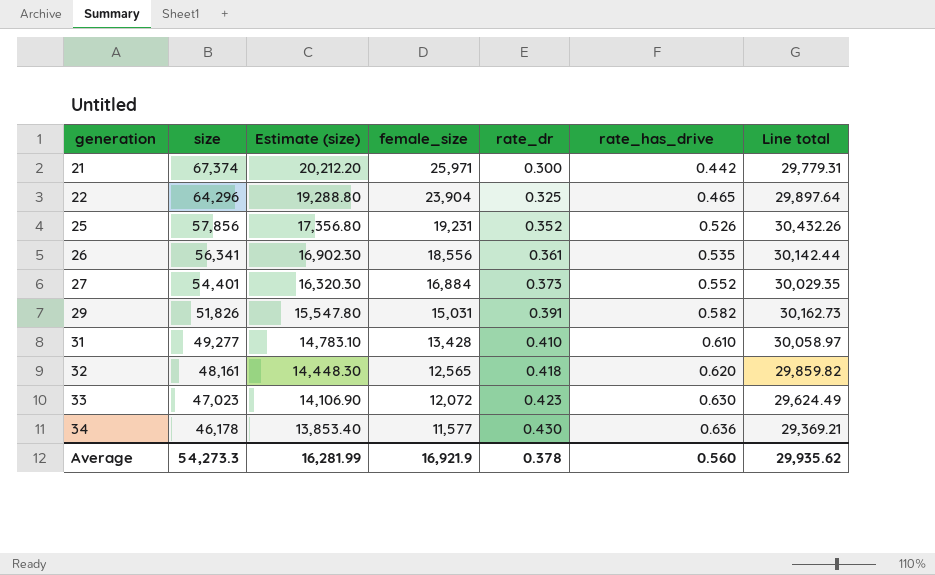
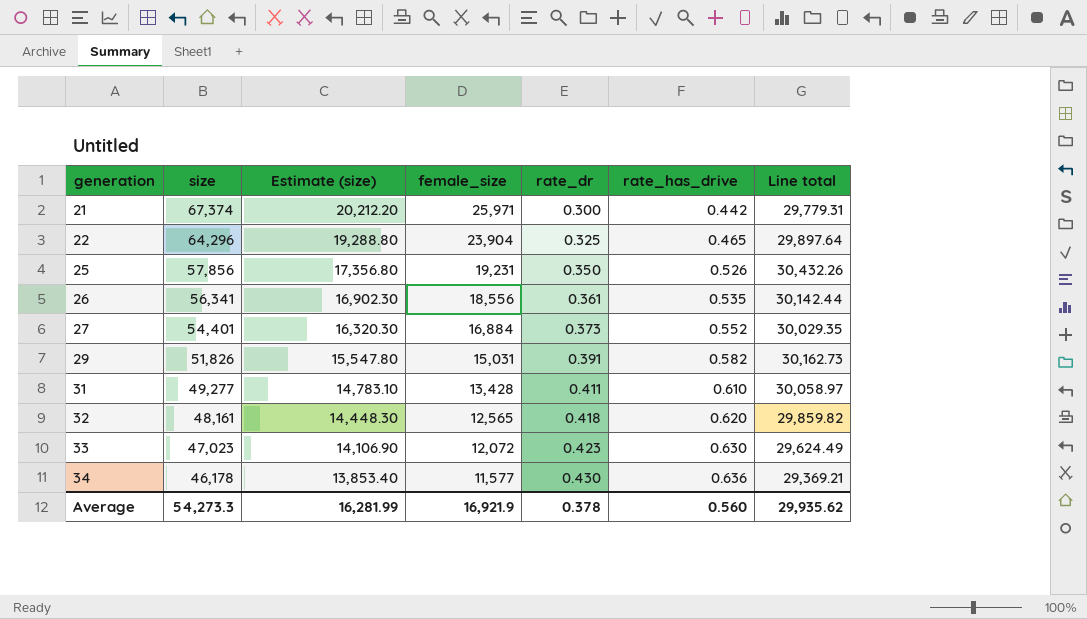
25 | rate_dr: 0.352 -> 0.350
31 | rate_dr: 0.410 -> 0.411

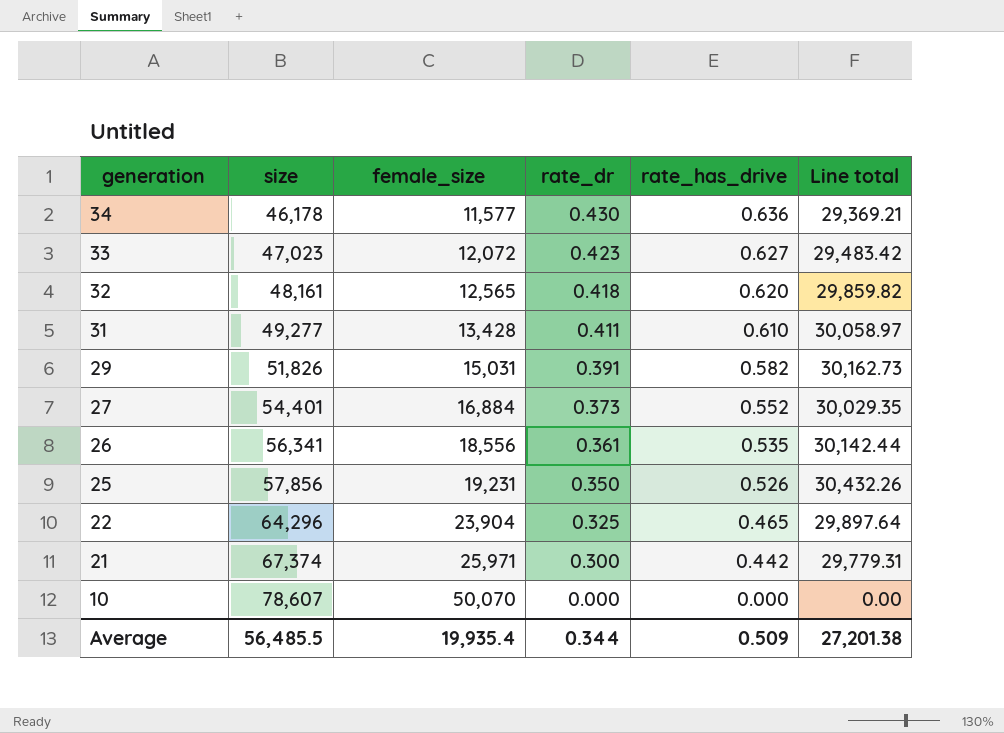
row order: generation ascending -> generation descending
column Estimate (size) | formula: [size] * 0.3 -> none
33 | rate_has_drive: 0.630 -> 0.627
33 | Line total: 29,624.49 -> 29,483.42
row 10: none -> 78,607 | 50,070 | 0.000 | 0.000 | 0.00
Average | size: 54,273.3 -> 56,485.5
Average | female_size: 16,921.9 -> 19,935.4
Average | rate_dr: 0.378 -> 0.344
Average | rate_has_drive: 0.560 -> 0.509
Average | Line total: 29,935.62 -> 27,201.38

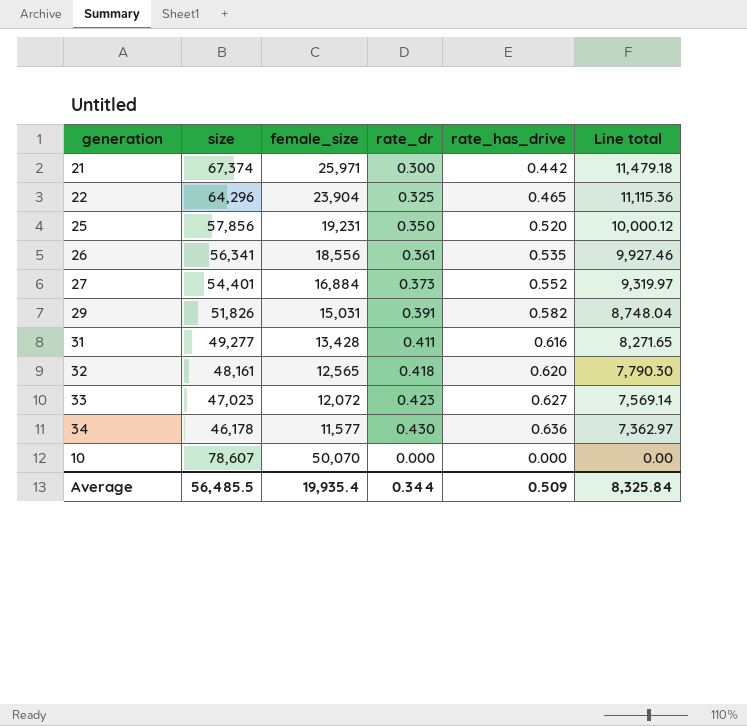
row order: generation descending -> Line total descending
column Line total | formula: [size] * [rate_has_drive] -> [female_size] * [rate_has_drive]
25 | rate_has_drive: 0.526 -> 0.520
31 | rate_has_drive: 0.610 -> 0.616
Average | Line total: 27,201.38 -> 8,325.84

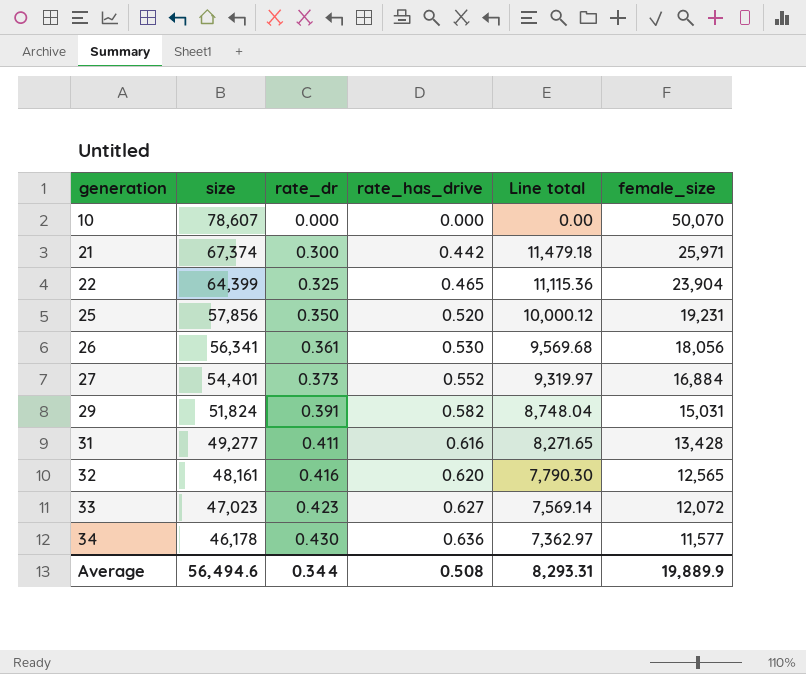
row order: Line total descending -> generation ascending
column female_size | position: 3 -> 6
22 | size: 64,296 -> 64,399
26 | rate_has_drive: 0.535 -> 0.530
26 | Line total: 9,927.46 -> 9,569.68
26 | female_size: 18,556 -> 18,056
29 | size: 51,826 -> 51,824
32 | rate_dr: 0.418 -> 0.416
Average | size: 56,485.5 -> 56,494.6
Average | rate_has_drive: 0.509 -> 0.508
Average | Line total: 8,325.84 -> 8,293.31
Average | female_size: 19,935.4 -> 19,889.9

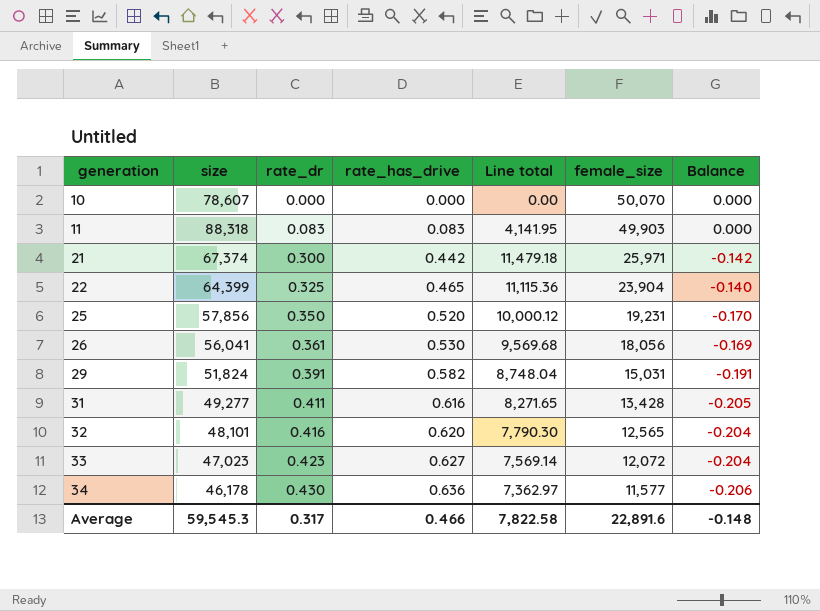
column Balance | formula: none -> [rate_dr] - [rate_has_drive]
row 27: 54,401 | 0.373 | 0.552 | 9,319.97 | 16,884 -> none
row 11: none -> 88,318 | 0.083 | 0.083 | 4,141.95 | 49,903 | 0.000
26 | size: 56,341 -> 56,041
32 | size: 48,161 -> 48,101
Average | size: 56,494.6 -> 59,545.3
Average | rate_dr: 0.344 -> 0.317
Average | rate_has_drive: 0.508 -> 0.466
Average | Line total: 8,293.31 -> 7,822.58
Average | female_size: 19,889.9 -> 22,891.6

